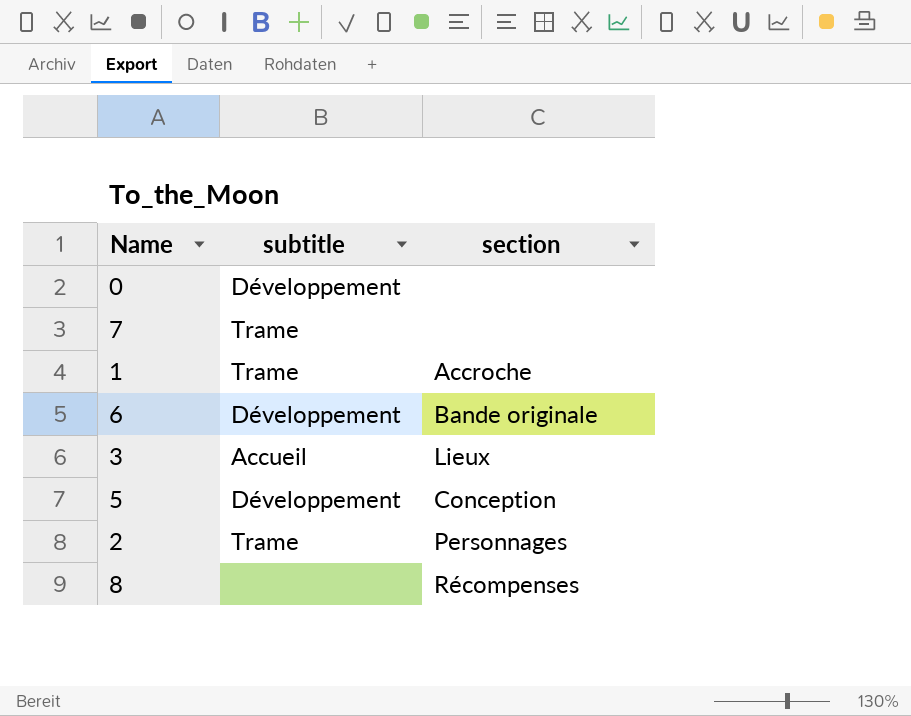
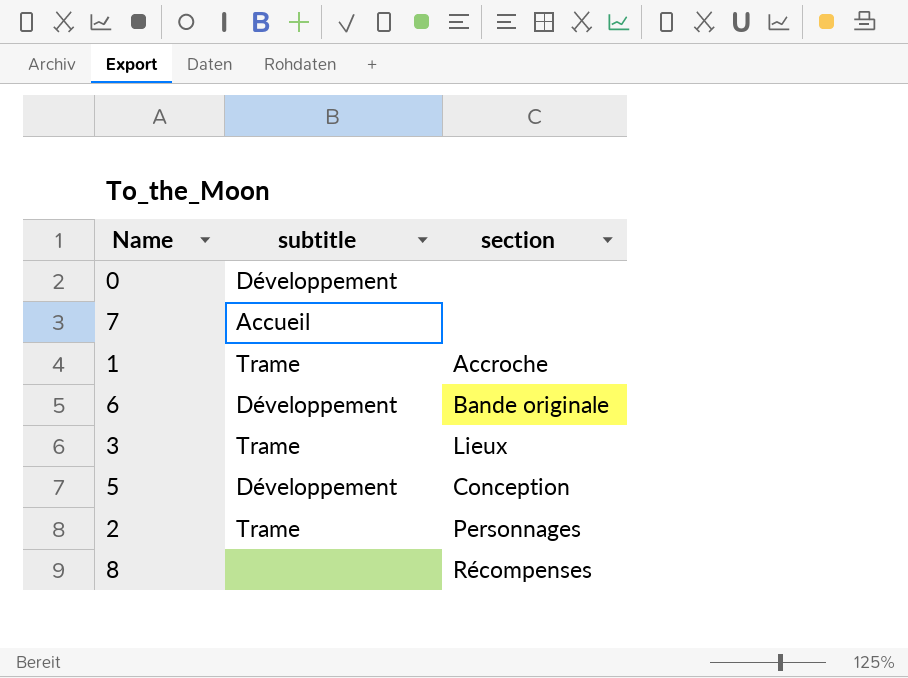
7 | subtitle: Trame -> Accueil
3 | subtitle: Accueil -> Trame

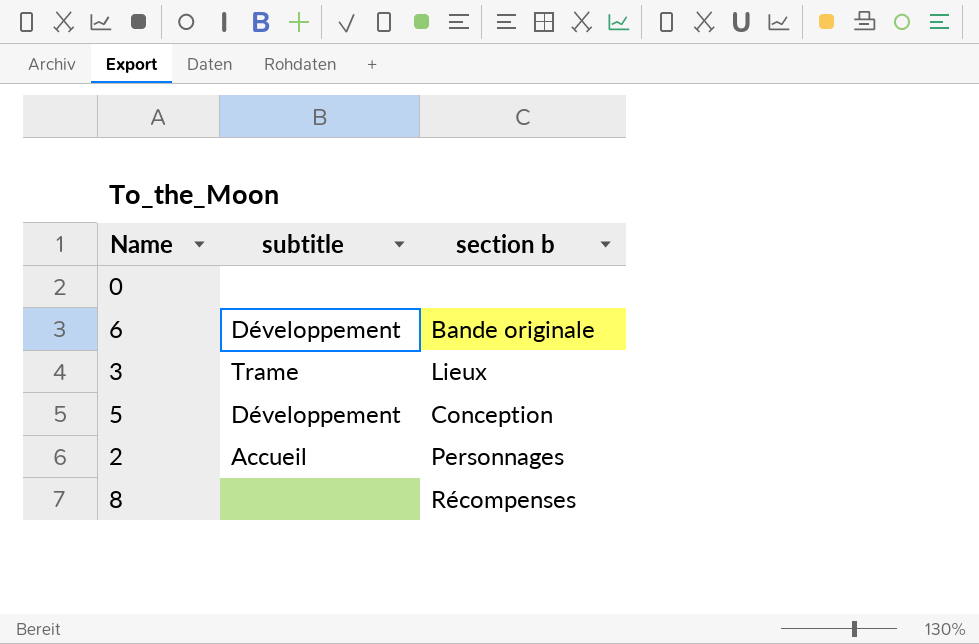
column name: section -> section b
row 7: Accueil | none -> none
row 1: Trame | Accroche -> none
0 | subtitle: Développement -> none
2 | subtitle: Trame -> Accueil

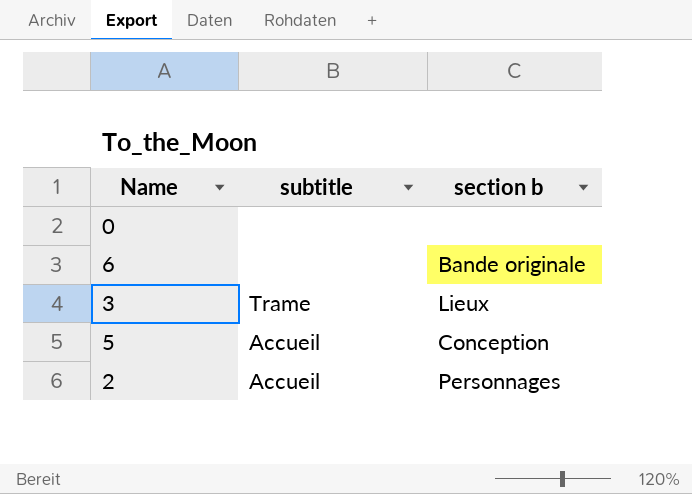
row 8: none | Récompenses -> none
6 | subtitle: Développement -> none
5 | subtitle: Développement -> Accueil

